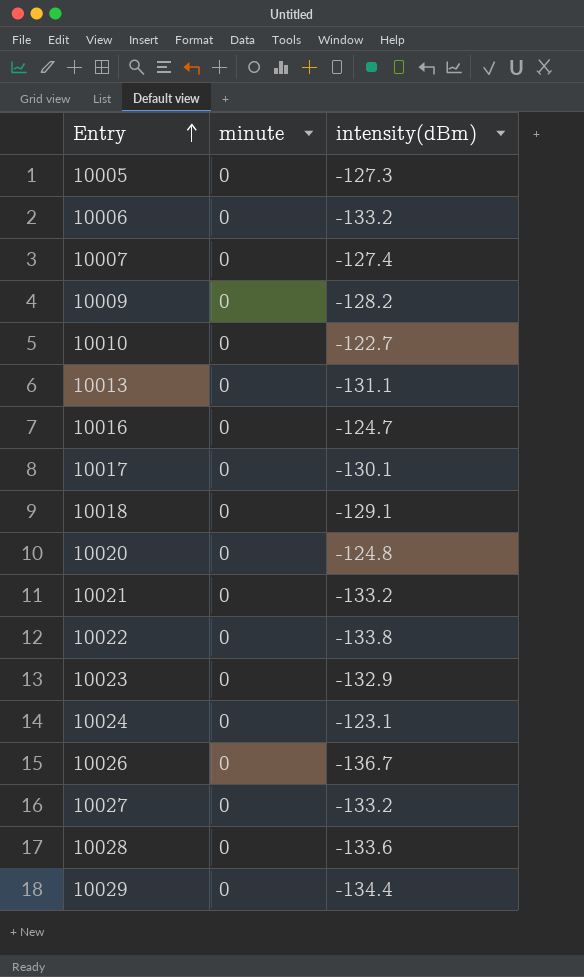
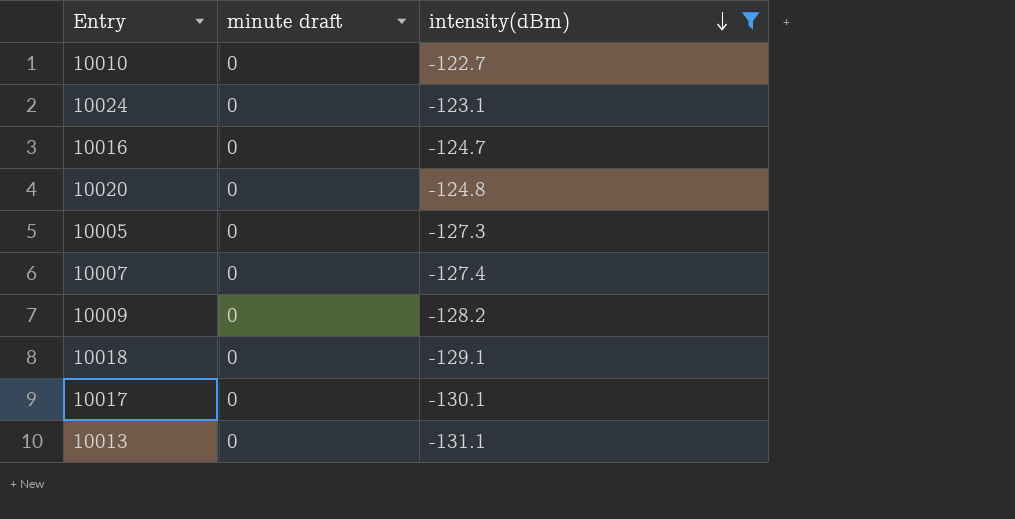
filter: none -> intensity(dBm) >= -131.1
row order: Entry ascending -> intensity(dBm) descending
column name: minute -> minute draft

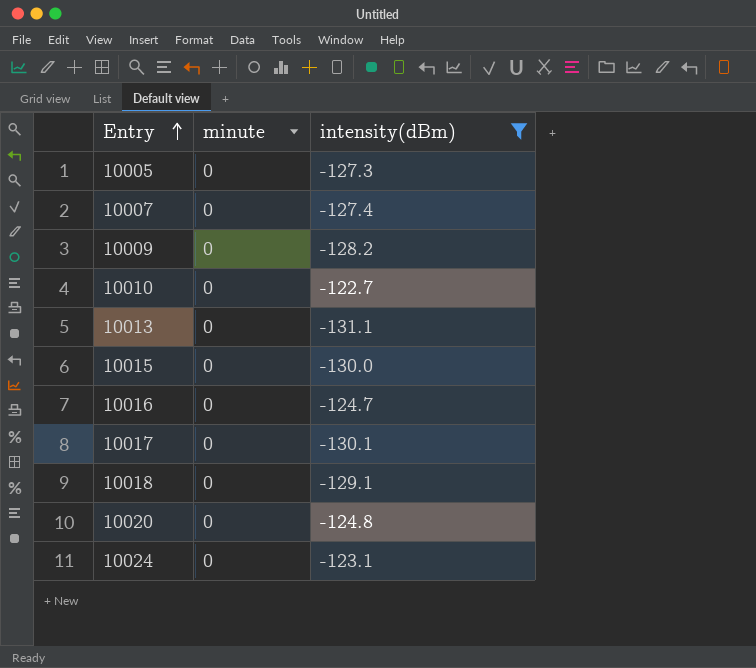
row order: intensity(dBm) descending -> Entry ascending
column name: minute draft -> minute
row 10015: none -> 0 | -130.0

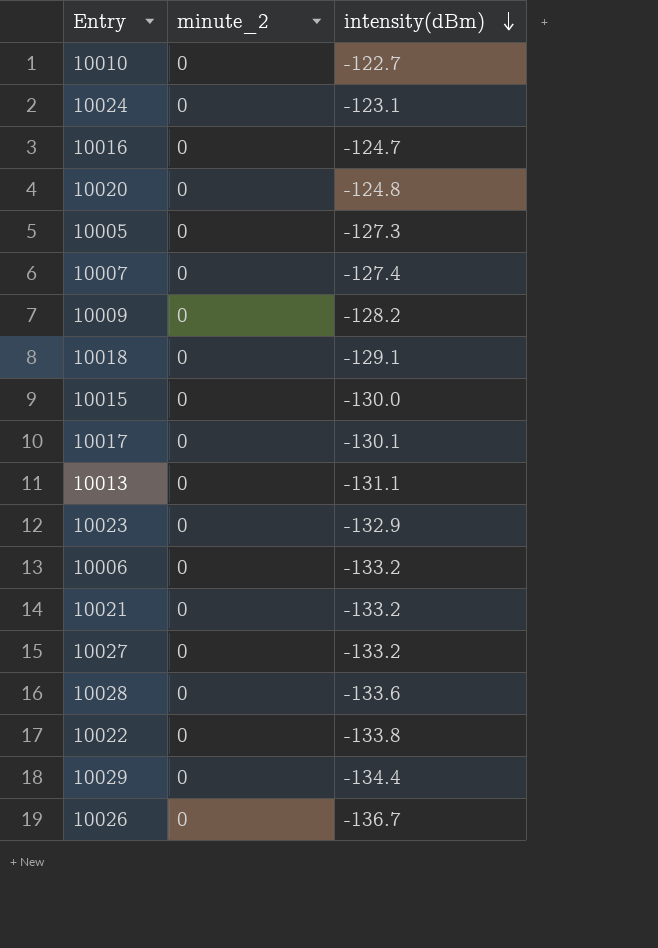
filter: intensity(dBm) >= -131.1 -> none
row order: Entry ascending -> intensity(dBm) descending
column name: minute -> minute_2

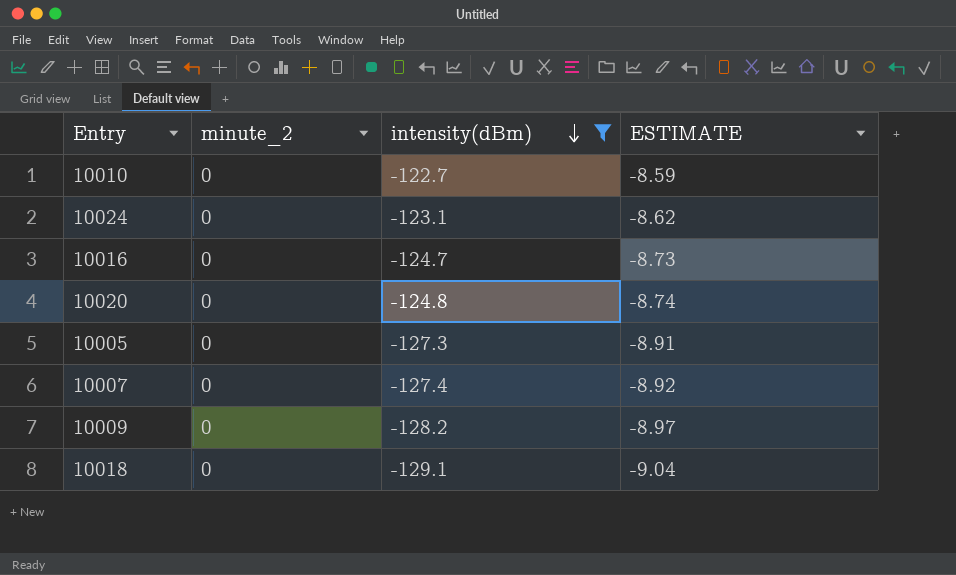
filter: none -> intensity(dBm) >= -129.1
column ESTIMATE | formula: none -> [intensity(dBm)] * 0.07

